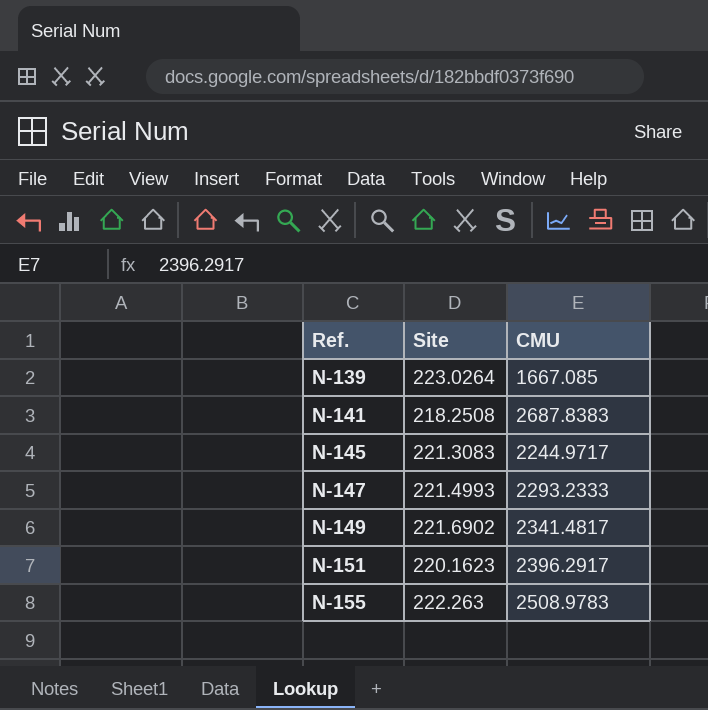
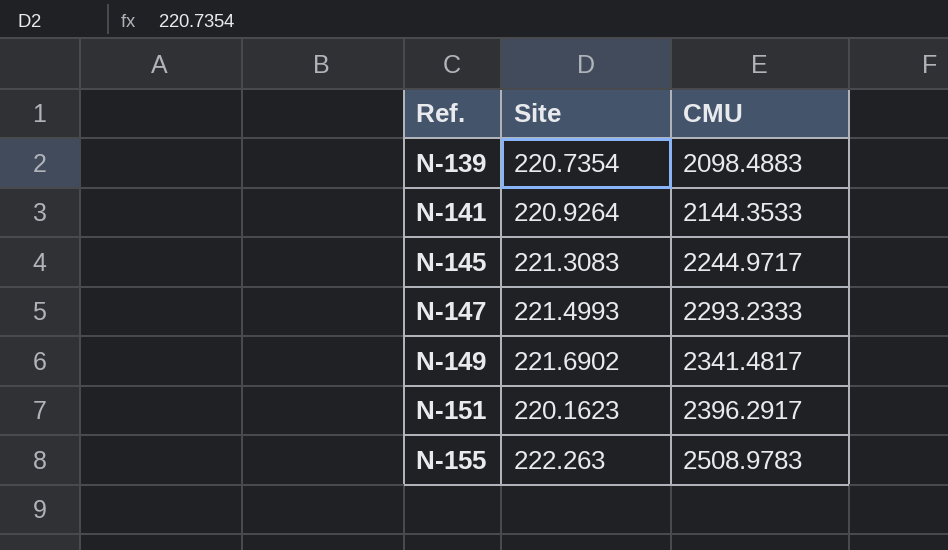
N-139 | Site: 223.0264 -> 220.7354
N-139 | CMU: 1667.085 -> 2098.4883
N-141 | Site: 218.2508 -> 220.9264
N-141 | CMU: 2687.8383 -> 2144.3533

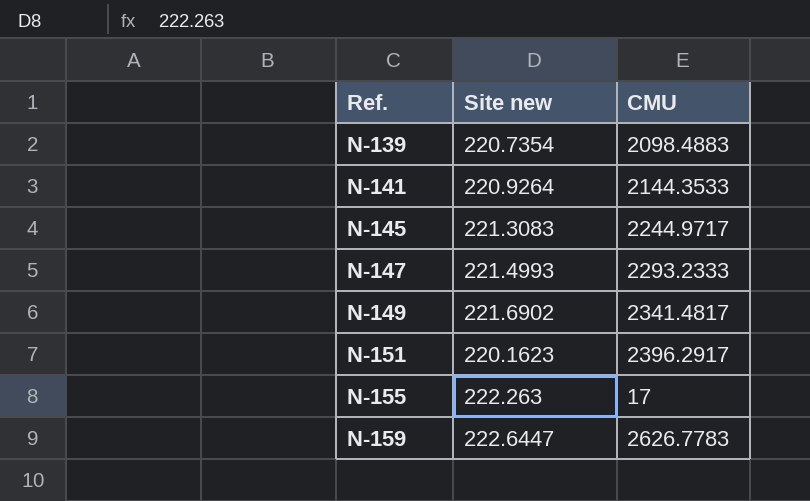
column name: Site -> Site new
N-155 | CMU: 2508.9783 -> 17
row N-159: none -> 222.6447 | 2626.7783

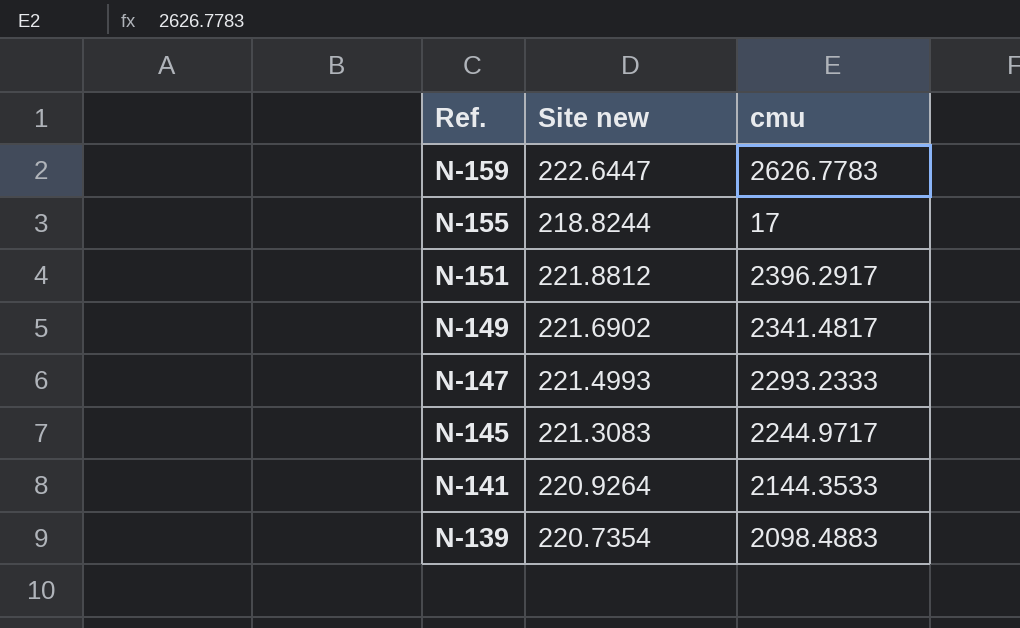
row order: Ref. ascending -> Ref. descending
column name: CMU -> cmu
N-155 | Site new: 222.263 -> 218.8244
N-151 | Site new: 220.1623 -> 221.8812

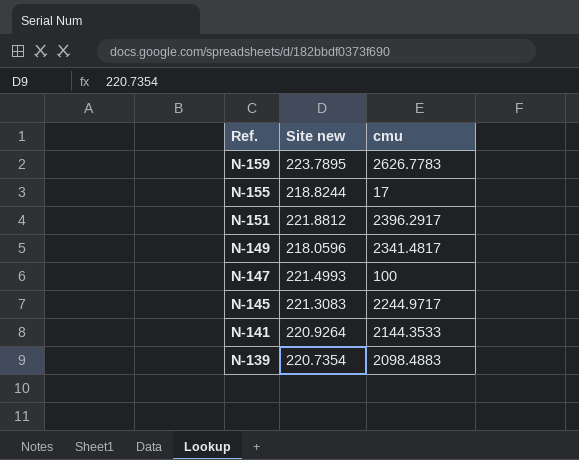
N-159 | Site new: 222.6447 -> 223.7895
N-149 | Site new: 221.6902 -> 218.0596
N-147 | cmu: 2293.2333 -> 100

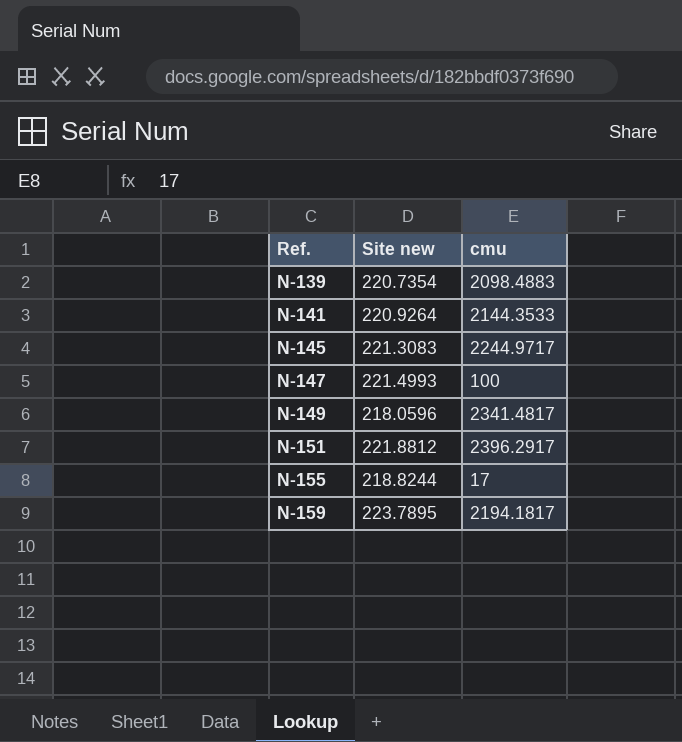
row order: Ref. descending -> Ref. ascending
N-159 | cmu: 2626.7783 -> 2194.1817

